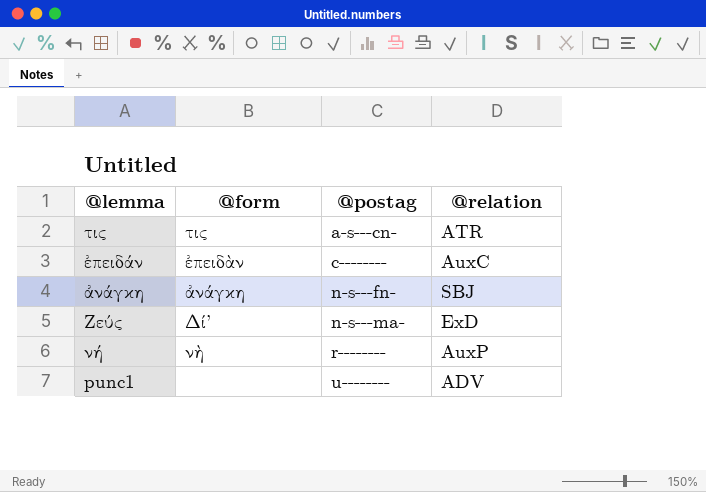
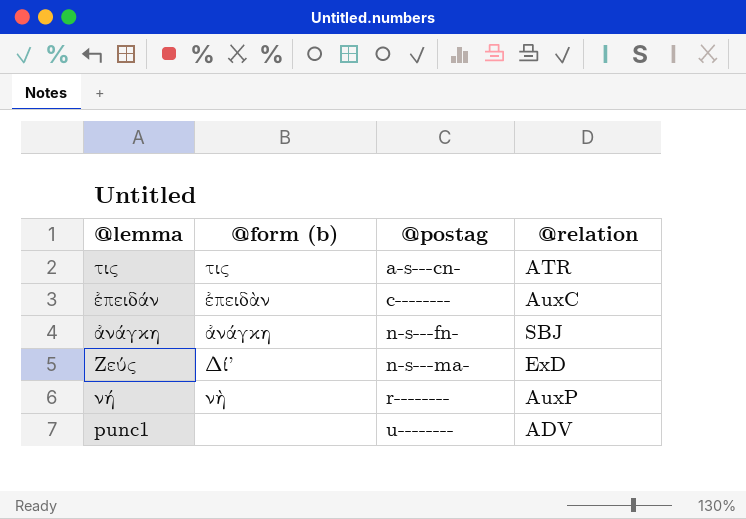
column name: @form -> @form (b)

